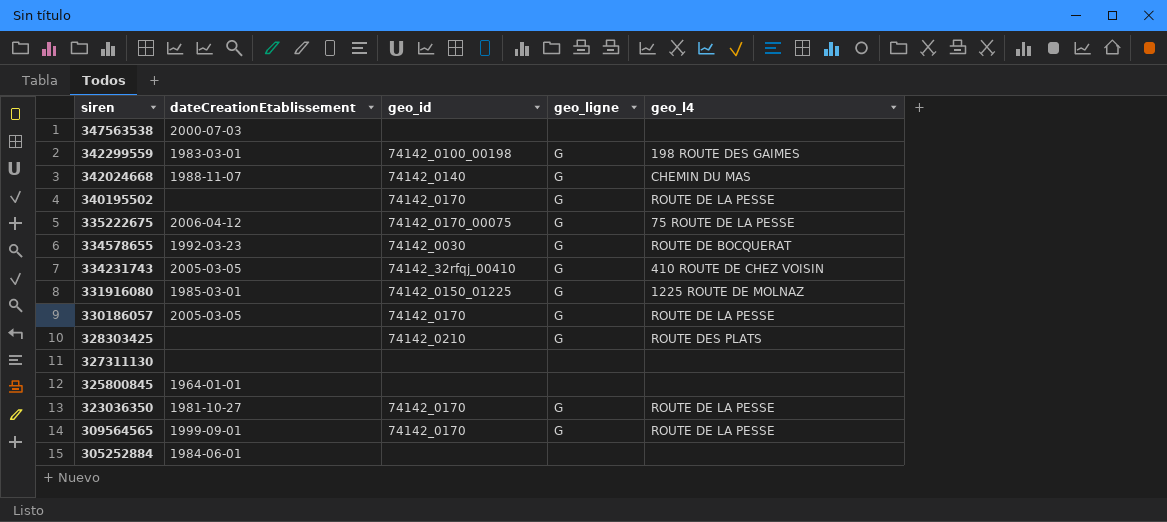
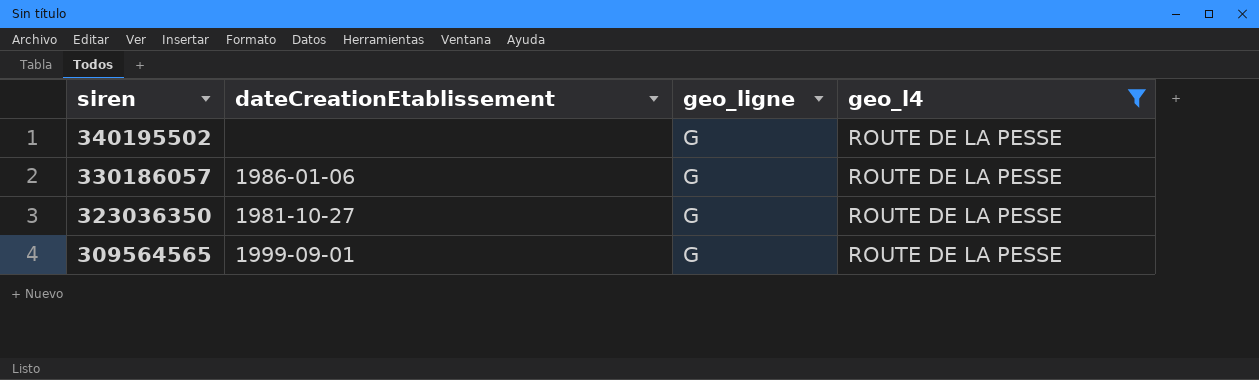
filter: none -> geo_l4 = ROUTE DE LA PESSE
column geo_id | position: 3 -> none
330186057 | dateCreationEtablissement: 2005-03-05 -> 1986-01-06

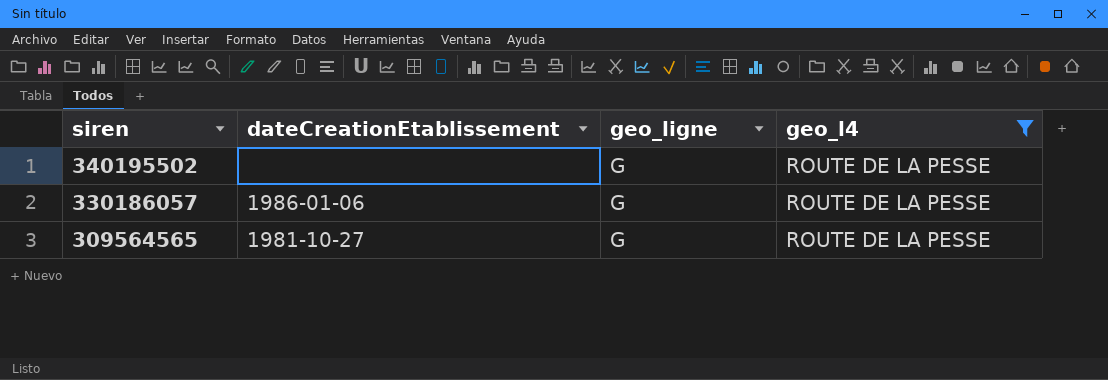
row 323036350: 1981-10-27 | G | ROUTE DE LA PESSE -> none
309564565 | dateCreationEtablissement: 1999-09-01 -> 1981-10-27

